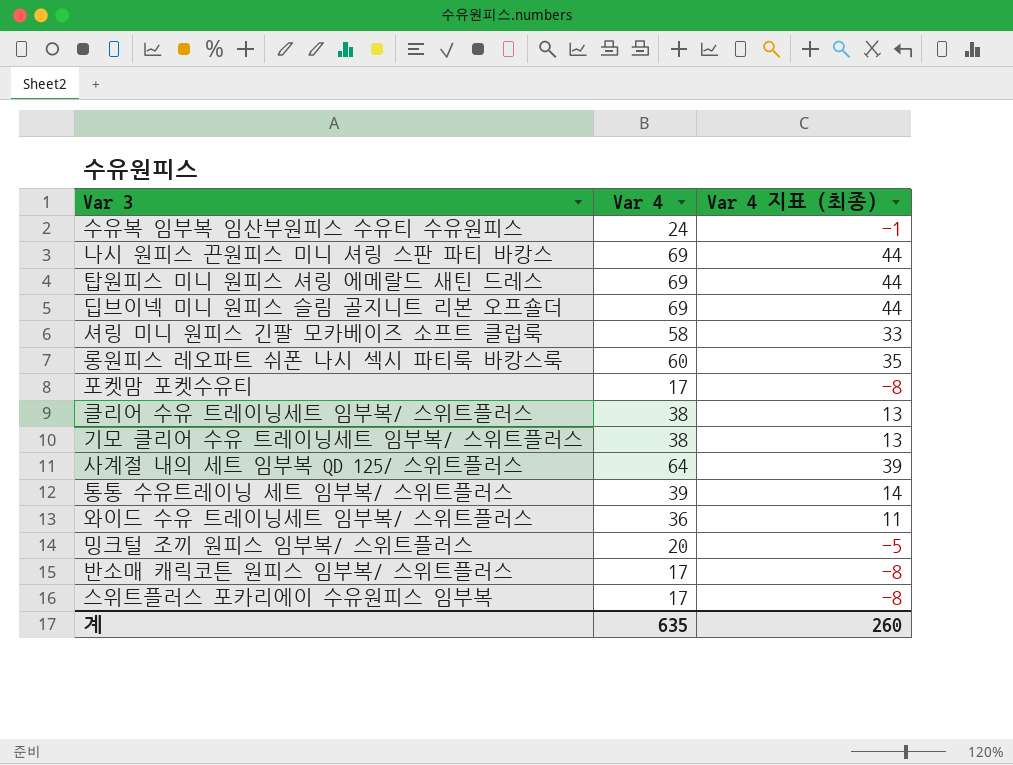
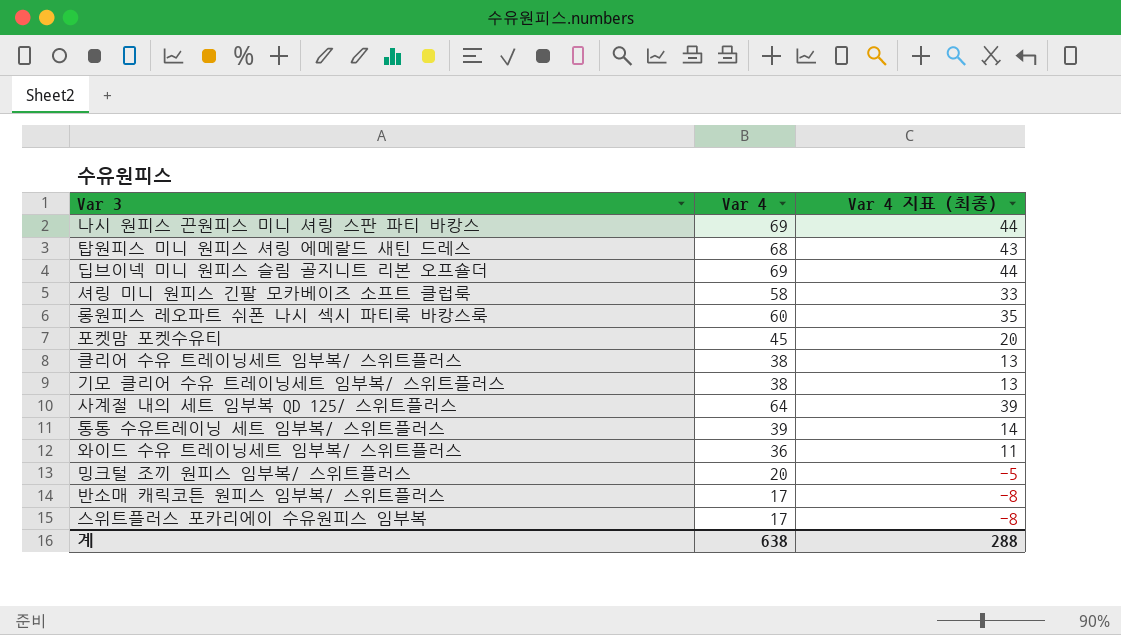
row 수유복 임부복 임산부원피스 수유티 수유원피스: 24 | -1 -> none
탑원피스 미니 원피스 셔링 에메랄드 새틴 드레스 | Var 4: 69 -> 68
탑원피스 미니 원피스 셔링 에메랄드 새틴 드레스 | Var 4 지표 (최종): 44 -> 43
포켓맘 포켓수유티 | Var 4: 17 -> 45
포켓맘 포켓수유티 | Var 4 지표 (최종): -8 -> 20
계 | Var 4: 635 -> 638
계 | Var 4 지표 (최종): 260 -> 288

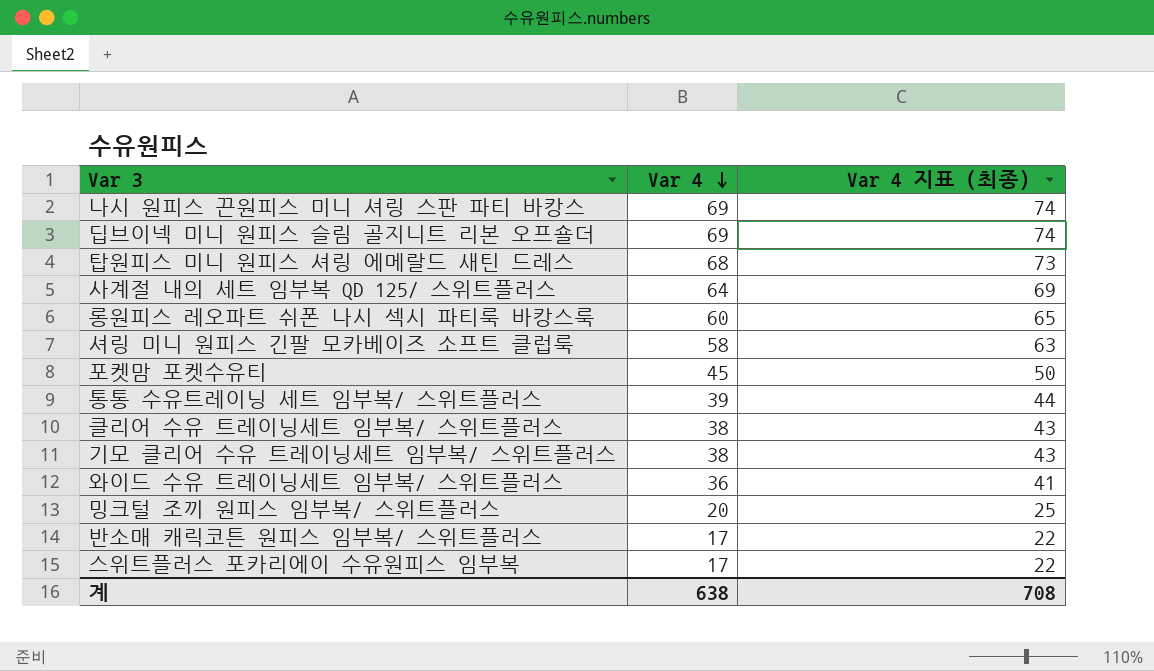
row order: none -> Var 4 descending
column Var 4 지표 (최종) | formula: [Var 4] - 25 -> [Var 4] + 5
계 | Var 4 지표 (최종): 288 -> 708

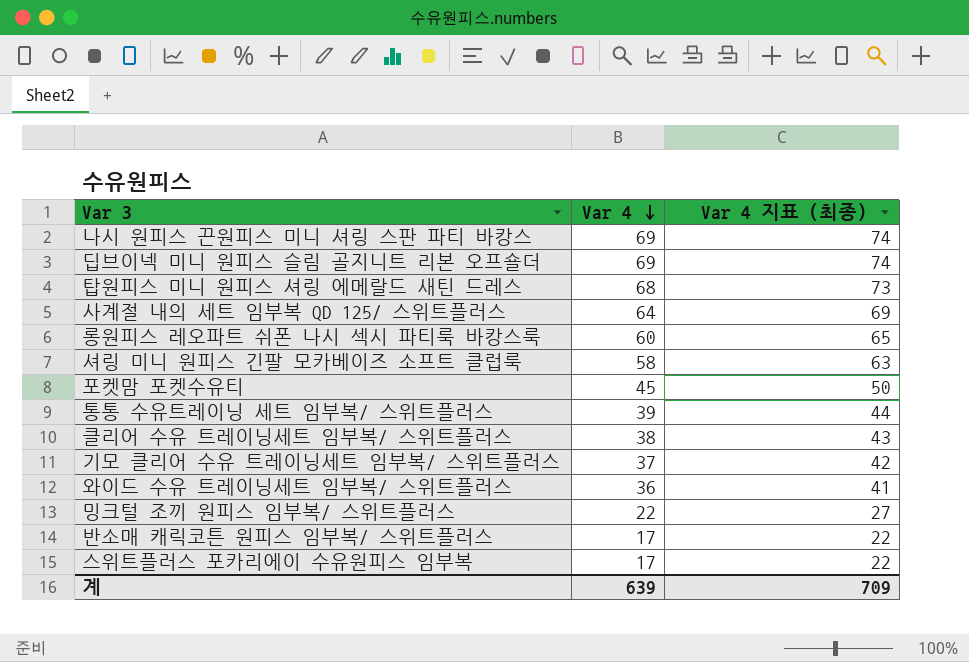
기모 클리어 수유 트레이닝세트 임부복/ 스위트플러스 | Var 4: 38 -> 37
기모 클리어 수유 트레이닝세트 임부복/ 스위트플러스 | Var 4 지표 (최종): 43 -> 42
밍크털 조끼 원피스 임부복/ 스위트플러스 | Var 4: 20 -> 22
밍크털 조끼 원피스 임부복/ 스위트플러스 | Var 4 지표 (최종): 25 -> 27
계 | Var 4: 638 -> 639
계 | Var 4 지표 (최종): 708 -> 709

